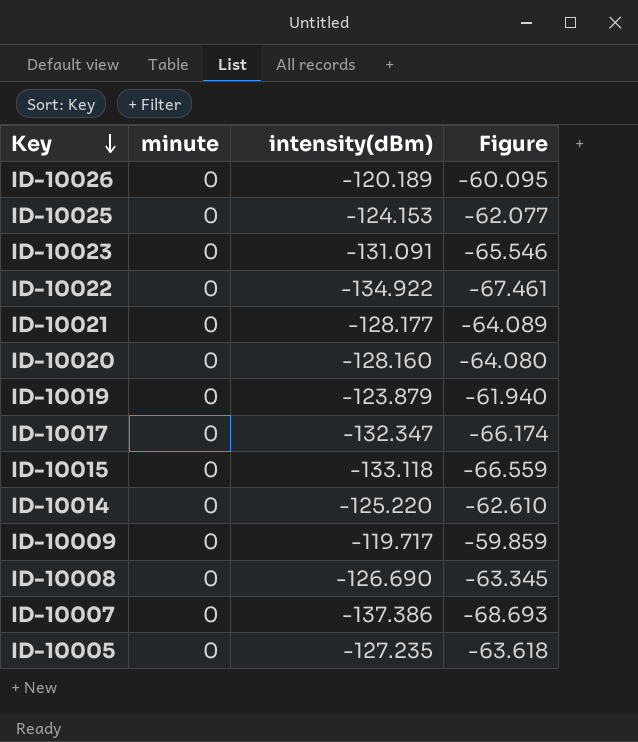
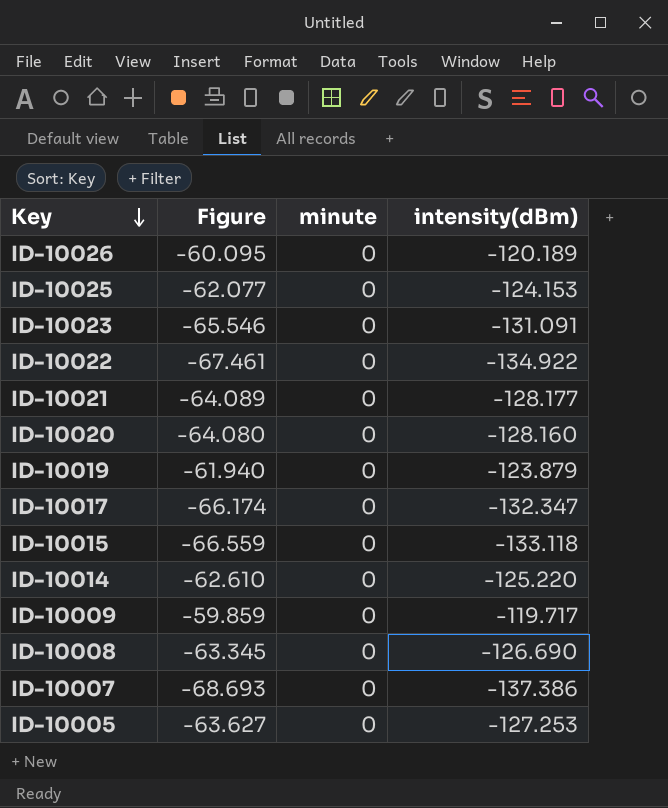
column Figure | position: 4 -> 2
ID-10005 | Figure: -63.618 -> -63.627
ID-10005 | intensity(dBm): -127.235 -> -127.253

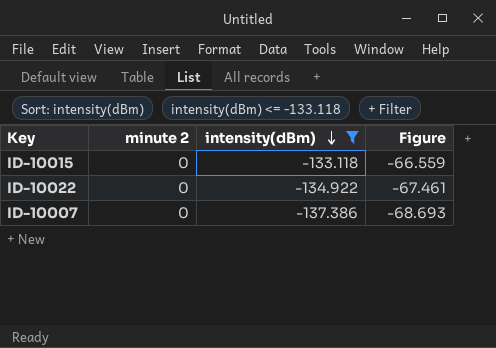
filter: none -> intensity(dBm) <= -133.118
row order: Key descending -> intensity(dBm) descending
column name: minute -> minute 2
column Figure | position: 2 -> 4

